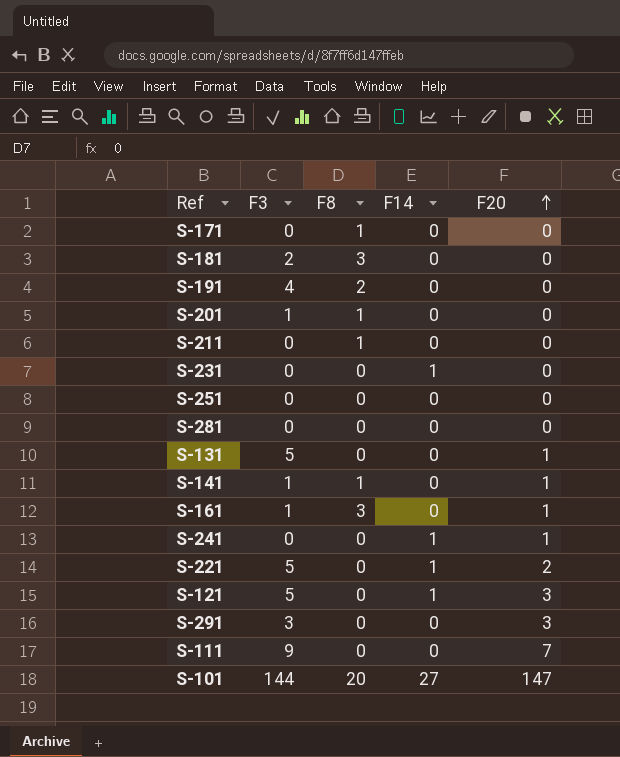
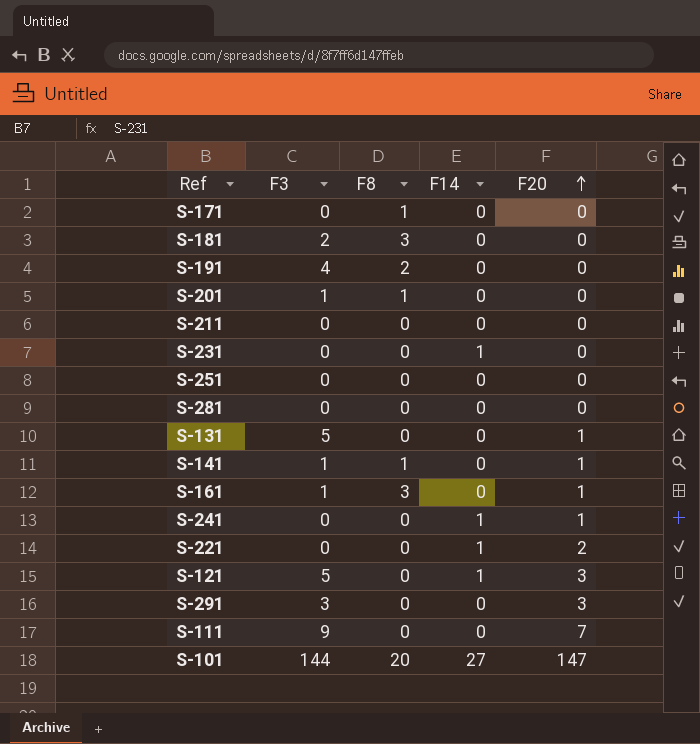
S-211 | F8: 1 -> 0
S-221 | F3: 5 -> 0

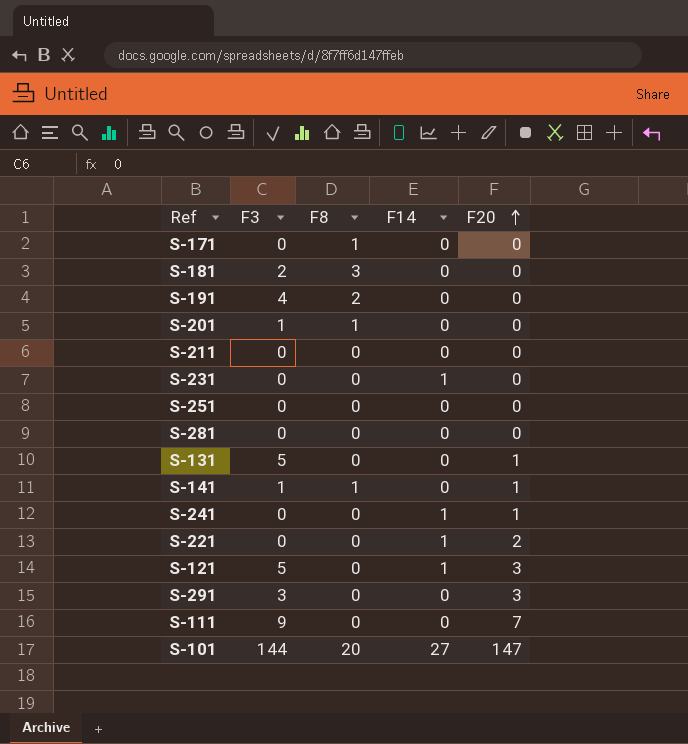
row S-161: 1 | 3 | 0 | 1 -> none

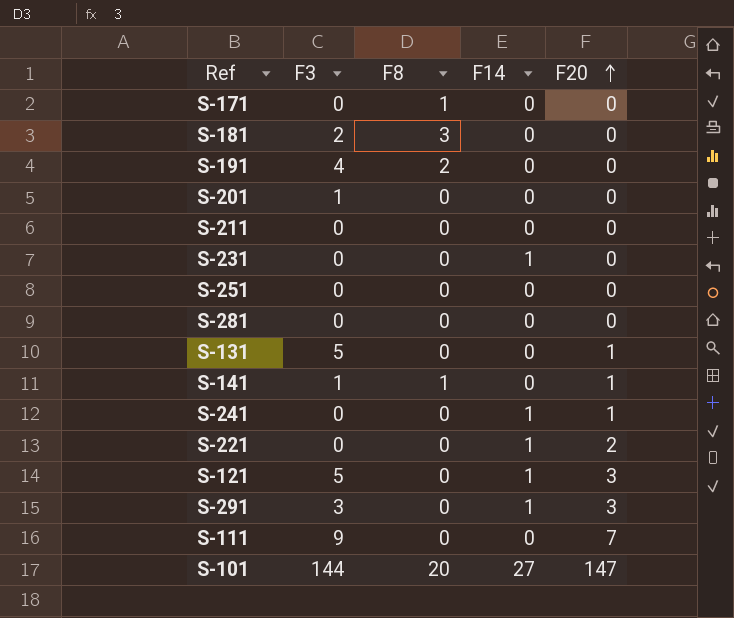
S-201 | F8: 1 -> 0
S-291 | F14: 0 -> 1

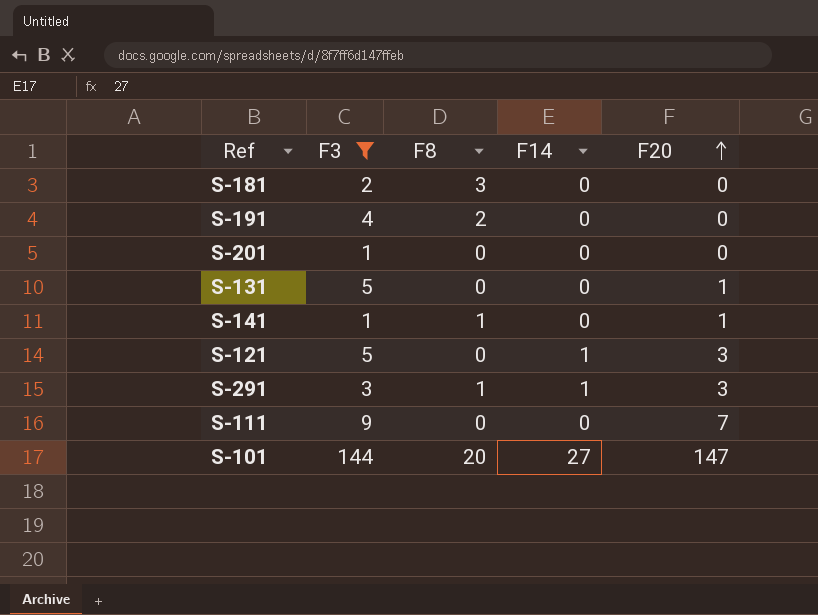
filter: none -> F3 != 0
S-291 | F8: 0 -> 1

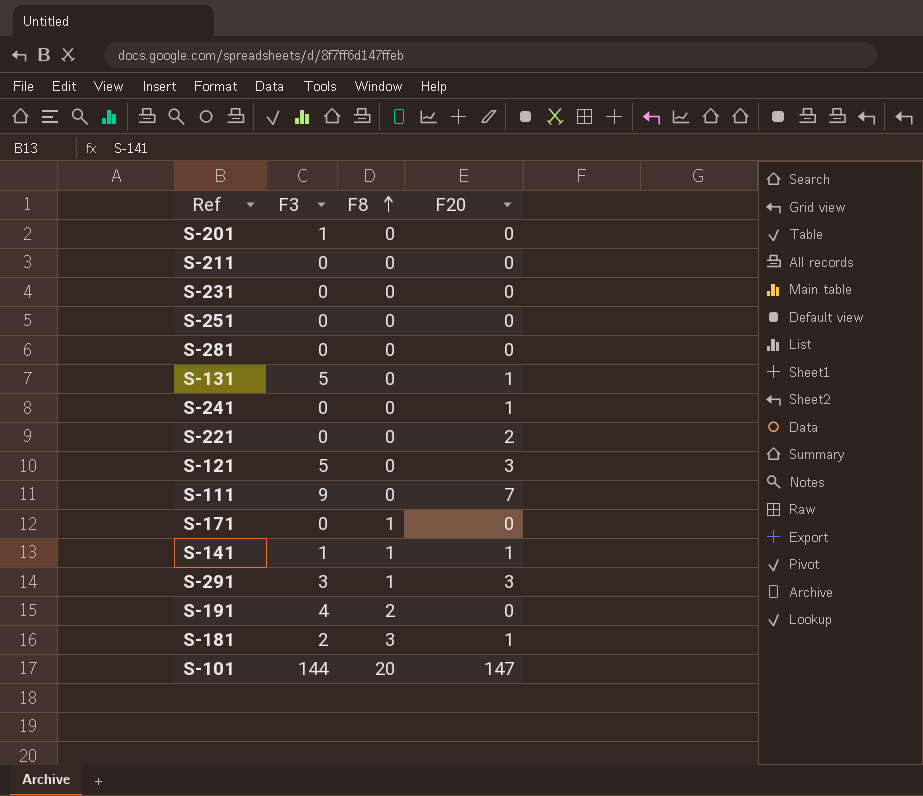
filter: F3 != 0 -> none
row order: F20 ascending -> F8 ascending
column F14 | position: 4 -> none
S-181 | F20: 0 -> 1

